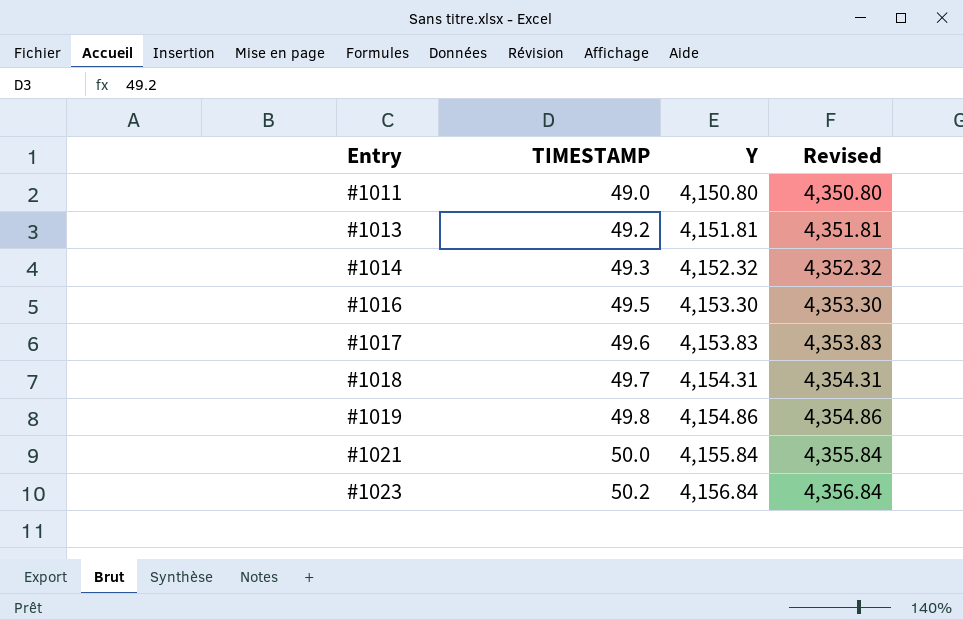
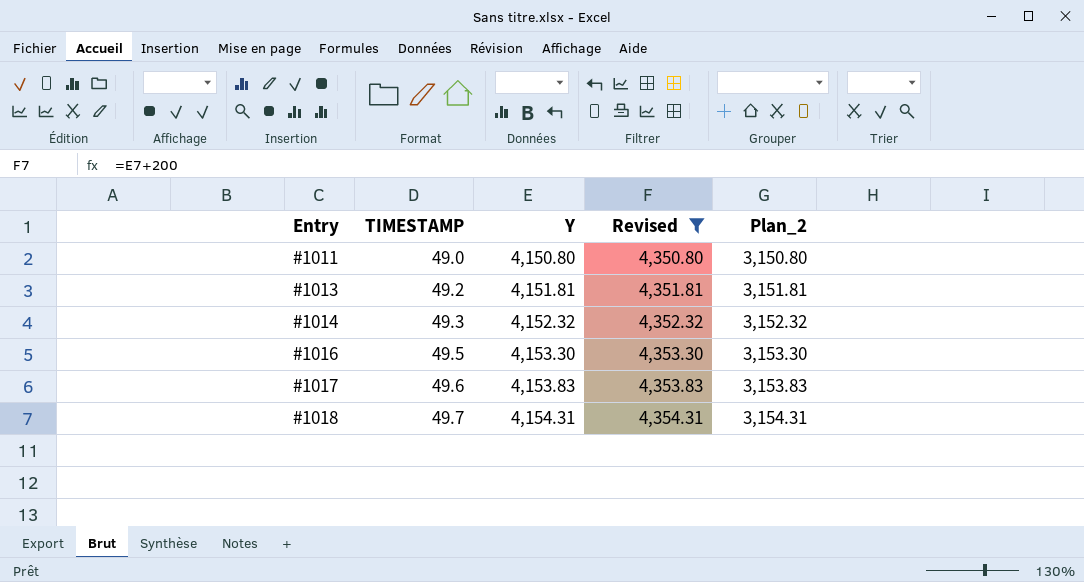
filter: none -> Revised <= 4,354.31
column Plan_2 | formula: none -> [Y] - 1000

